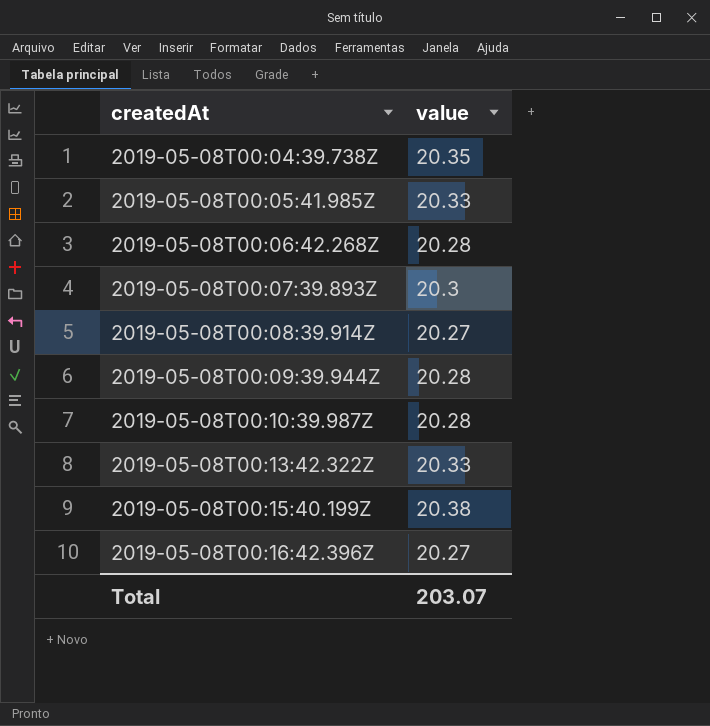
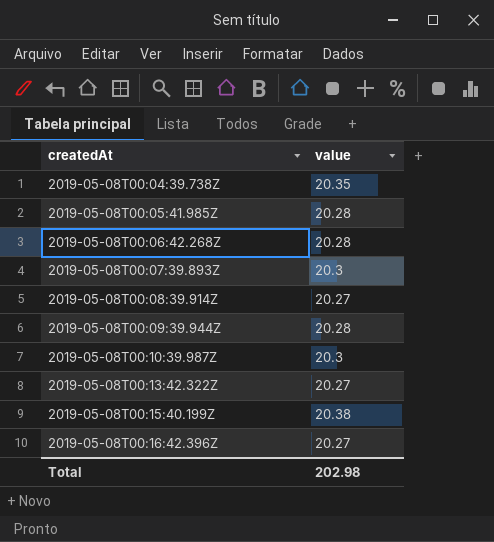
2019-05-08T00:05:41.985Z | value: 20.33 -> 20.28
2019-05-08T00:10:39.987Z | value: 20.28 -> 20.3
2019-05-08T00:13:42.322Z | value: 20.33 -> 20.27
Total | value: 203.07 -> 202.98

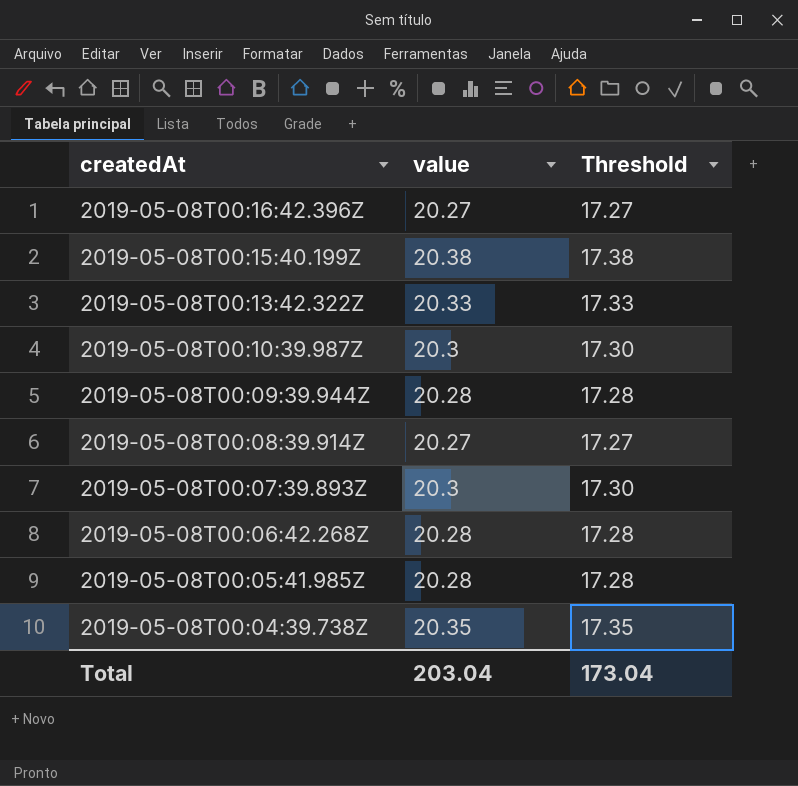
row order: createdAt ascending -> createdAt descending
column Threshold | formula: none -> [value] - 3
2019-05-08T00:13:42.322Z | value: 20.27 -> 20.33
Total | value: 202.98 -> 203.04

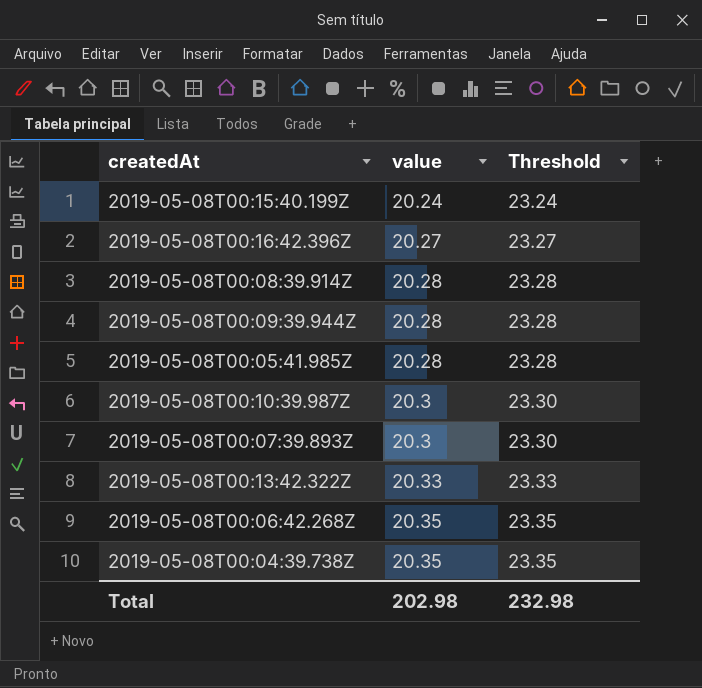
row order: createdAt descending -> value ascending
column Threshold | formula: [value] - 3 -> [value] + 3
2019-05-08T00:15:40.199Z | value: 20.38 -> 20.24
2019-05-08T00:08:39.914Z | value: 20.27 -> 20.28
2019-05-08T00:06:42.268Z | value: 20.28 -> 20.35
Total | value: 203.04 -> 202.98
Total | Threshold: 173.04 -> 232.98

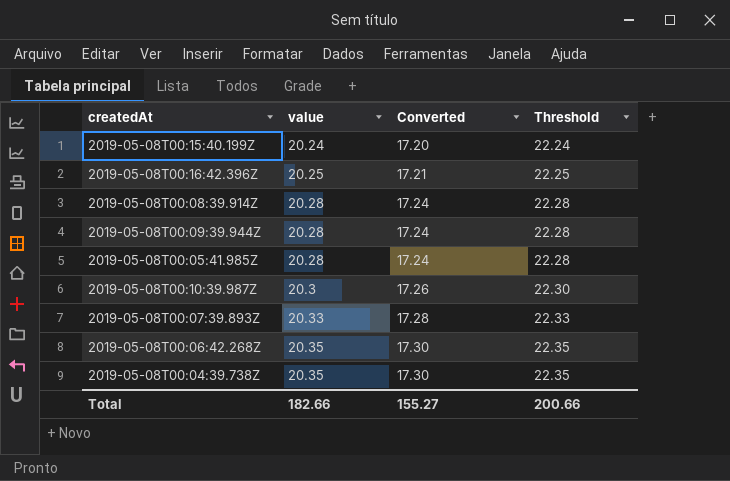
column Converted | formula: none -> [value] * 0.85
column Threshold | formula: [value] + 3 -> [value] + 2
row 2019-05-08T00:13:42.322Z: 20.33 | 23.33 -> none
2019-05-08T00:16:42.396Z | value: 20.27 -> 20.25
2019-05-08T00:07:39.893Z | value: 20.3 -> 20.33
Total | value: 202.98 -> 182.66
Total | Threshold: 232.98 -> 200.66

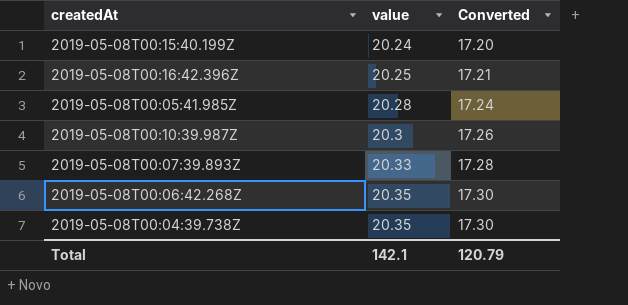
column Threshold | formula: [value] + 2 -> none
row 2019-05-08T00:08:39.914Z: 20.28 | 17.24 | 22.28 -> none
row 2019-05-08T00:09:39.944Z: 20.28 | 17.24 | 22.28 -> none
Total | value: 182.66 -> 142.1
Total | Converted: 155.27 -> 120.79

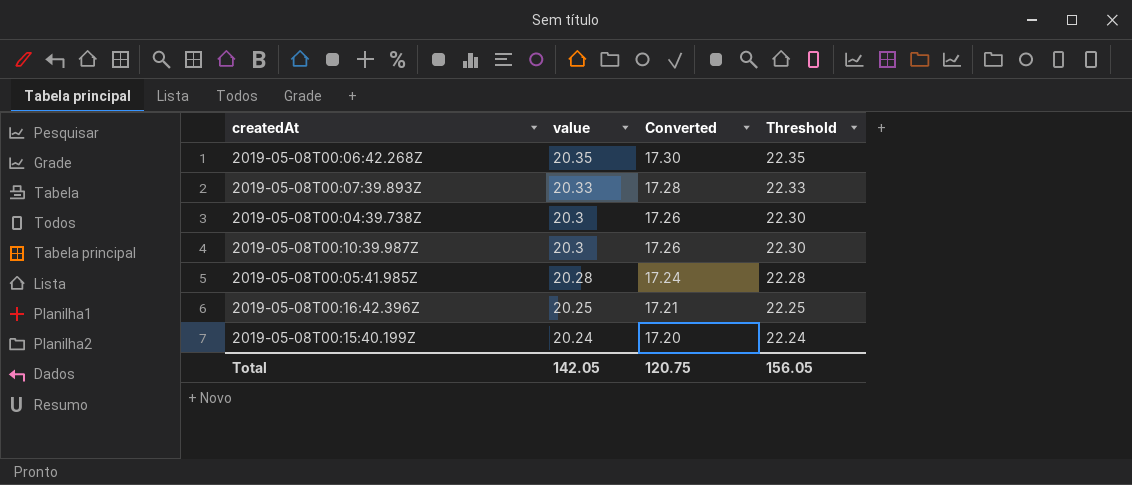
row order: value ascending -> value descending
column Threshold | formula: none -> [value] + 2
2019-05-08T00:04:39.738Z | value: 20.35 -> 20.3
2019-05-08T00:04:39.738Z | Converted: 17.30 -> 17.26
Total | value: 142.1 -> 142.05
Total | Converted: 120.79 -> 120.75

